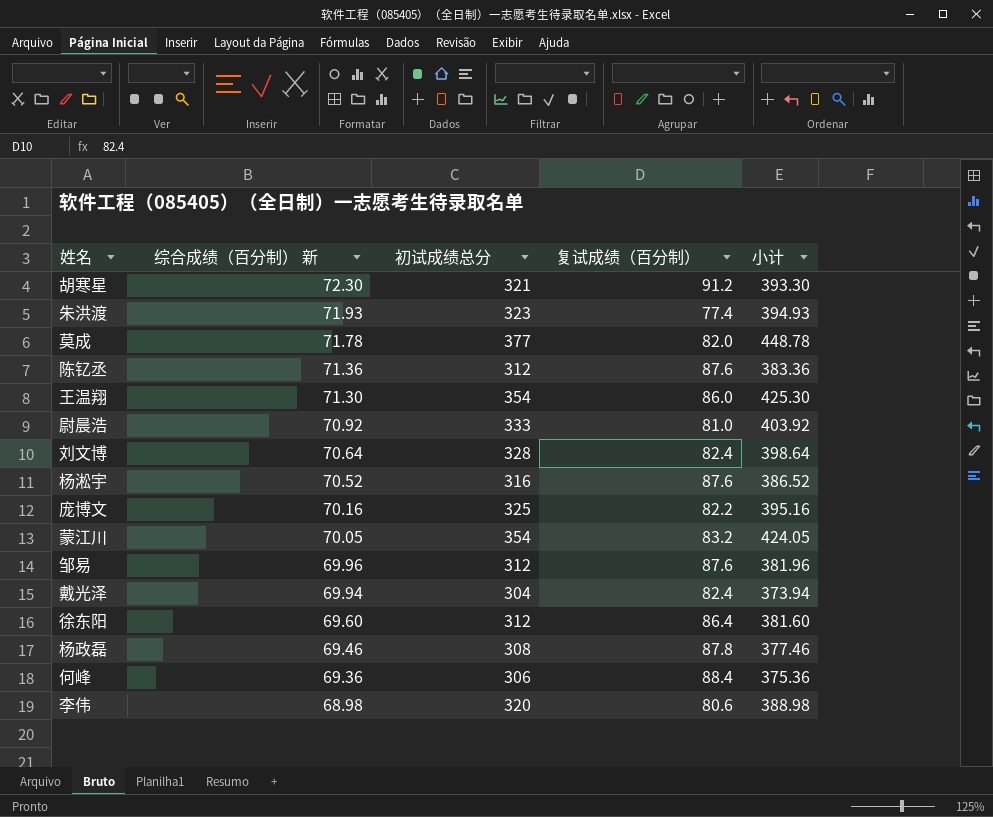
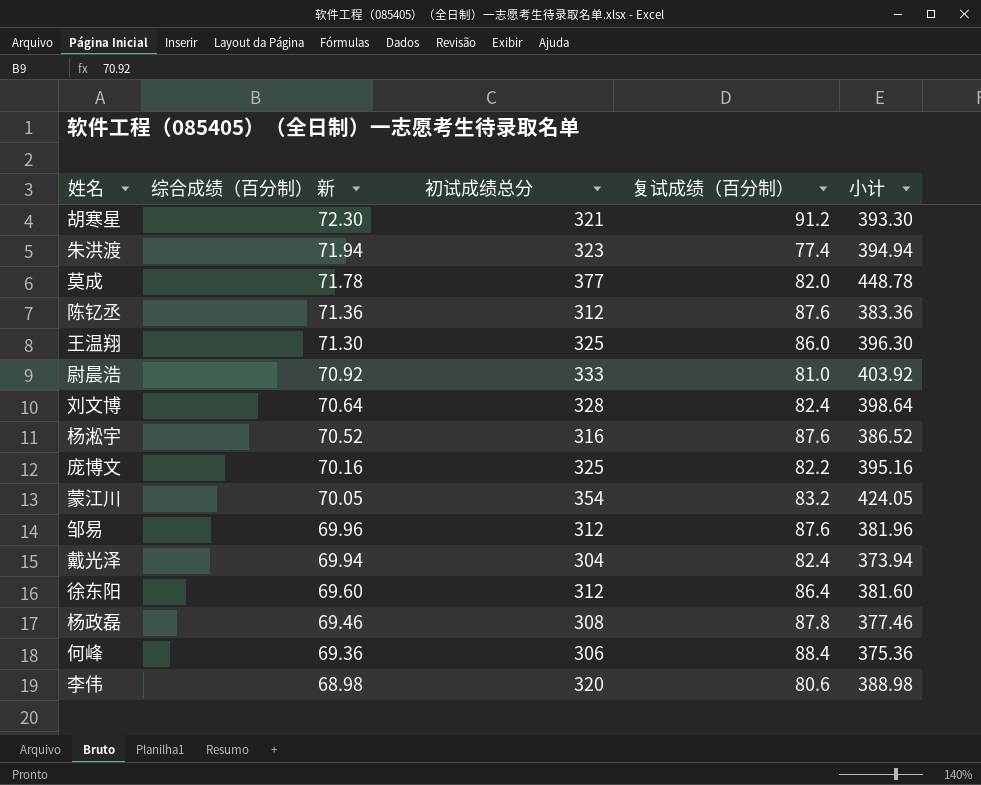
朱洪渡 | 综合成绩（百分制） 新: 71.93 -> 71.94
朱洪渡 | 小计: 394.93 -> 394.94
王温翔 | 初试成绩总分: 354 -> 325
王温翔 | 小计: 425.30 -> 396.30

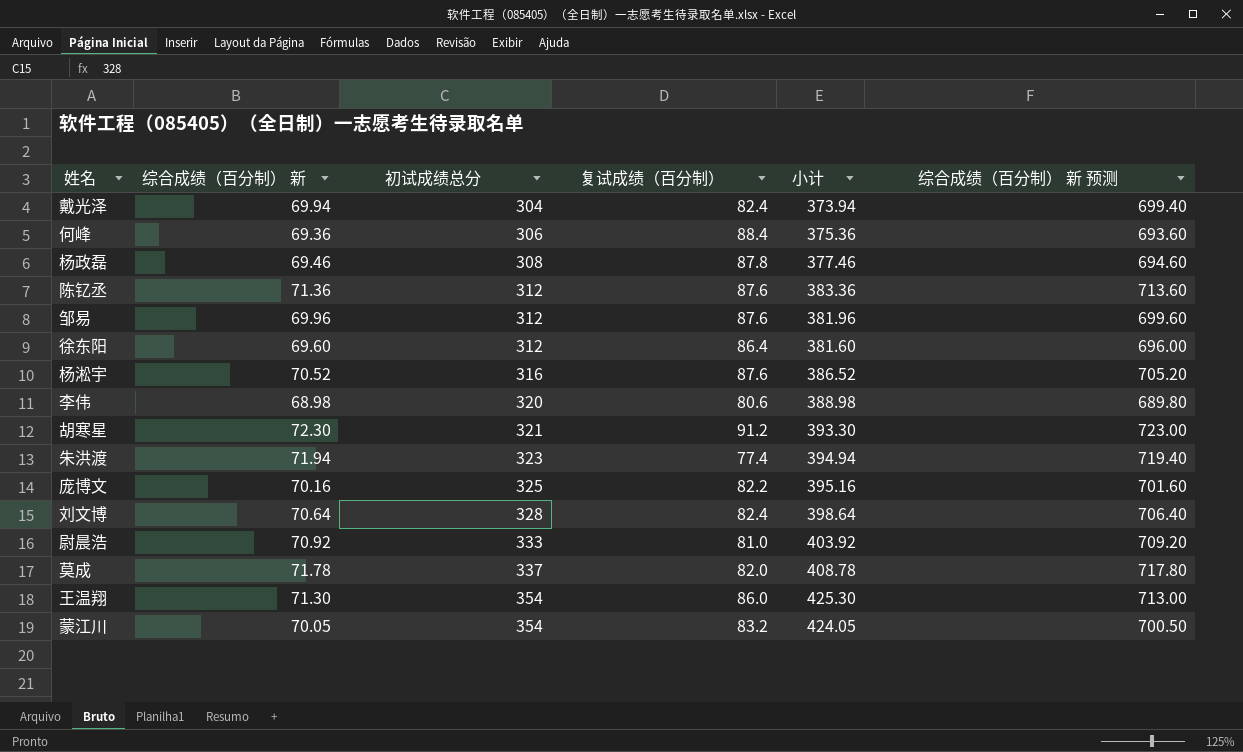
row order: 综合成绩（百分制） 新 descending -> 初试成绩总分 ascending
column 综合成绩（百分制） 新 预测 | formula: none -> [综合成绩（百分制） 新] * 10
莫成 | 初试成绩总分: 377 -> 337
莫成 | 小计: 448.78 -> 408.78
王温翔 | 初试成绩总分: 325 -> 354
王温翔 | 小计: 396.30 -> 425.30

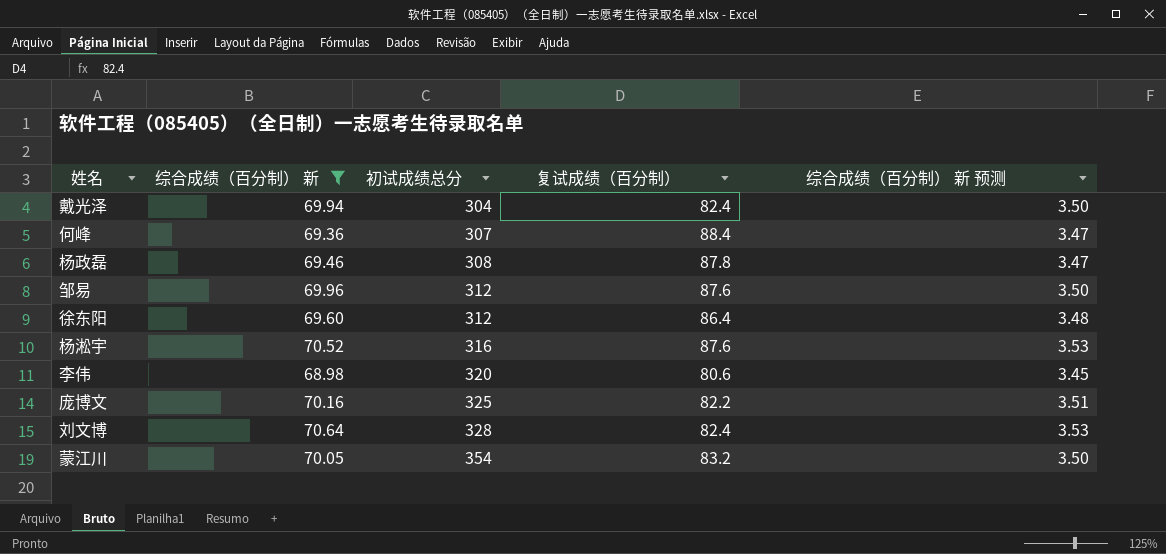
filter: none -> 综合成绩（百分制） 新 <= 70.64
column 小计 | formula: [综合成绩（百分制） 新] + [初试成绩总分] -> none
column 综合成绩（百分制） 新 预测 | formula: [综合成绩（百分制） 新] * 10 -> [综合成绩（百分制） 新] * 0.05
何峰 | 初试成绩总分: 306 -> 307

